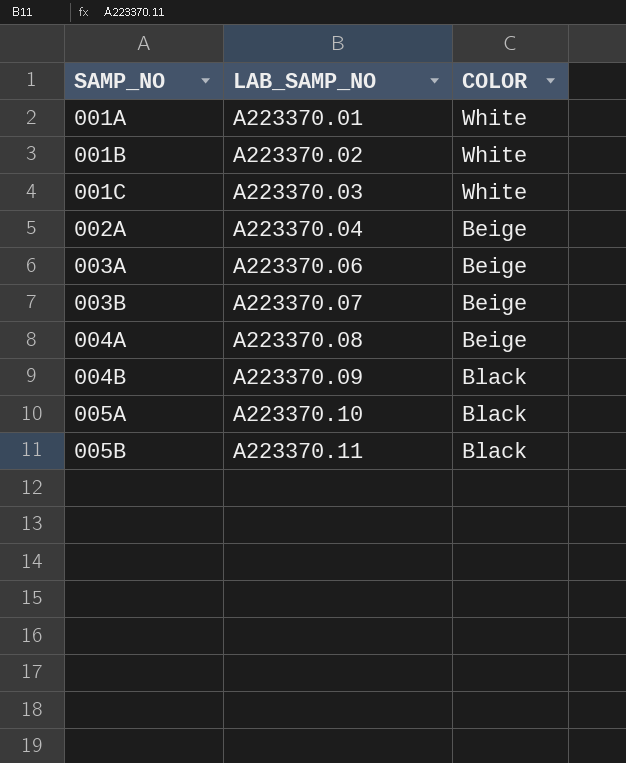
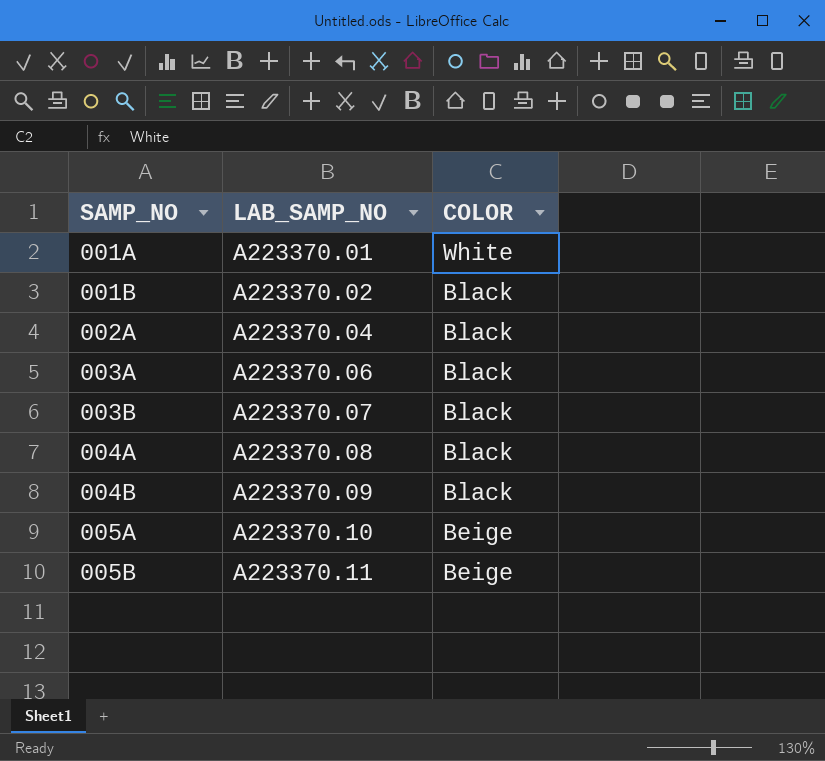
row 001C: A223370.03 | White -> none
001B | COLOR: White -> Black
002A | COLOR: Beige -> Black
003A | COLOR: Beige -> Black
003B | COLOR: Beige -> Black
004A | COLOR: Beige -> Black
005A | COLOR: Black -> Beige
005B | COLOR: Black -> Beige

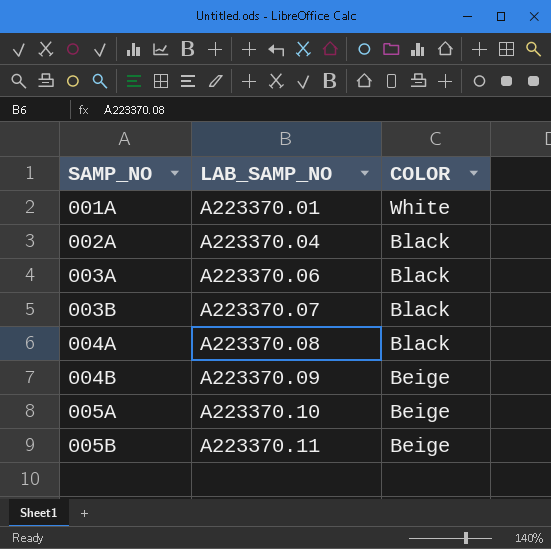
row 001B: A223370.02 | Black -> none
004B | COLOR: Black -> Beige

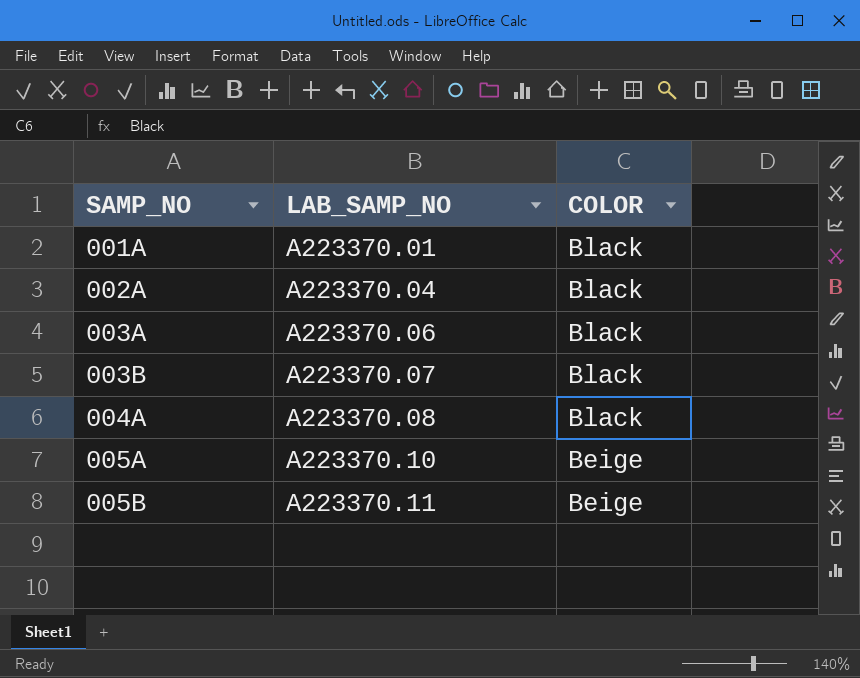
row 004B: A223370.09 | Beige -> none
001A | COLOR: White -> Black

